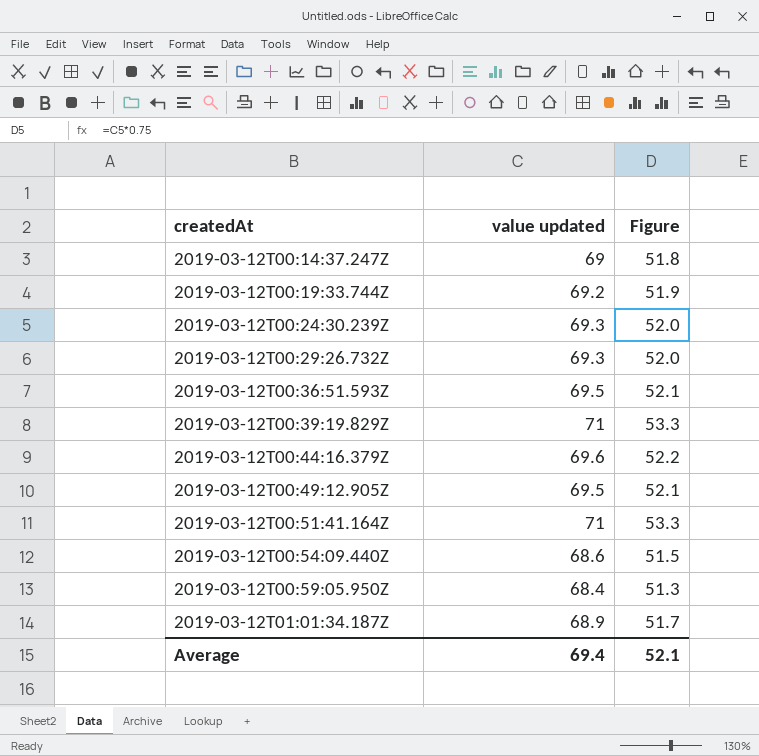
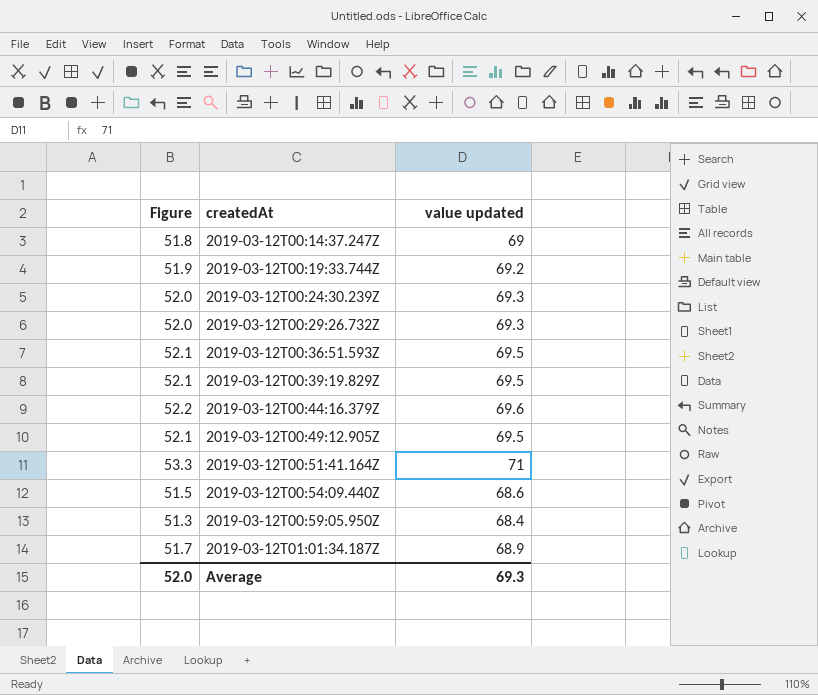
column Figure | position: 3 -> 1
2019-03-12T00:39:19.829Z | Figure: 53.3 -> 52.1
2019-03-12T00:39:19.829Z | value updated: 71 -> 69.5
Average | Figure: 52.1 -> 52.0
Average | value updated: 69.4 -> 69.3

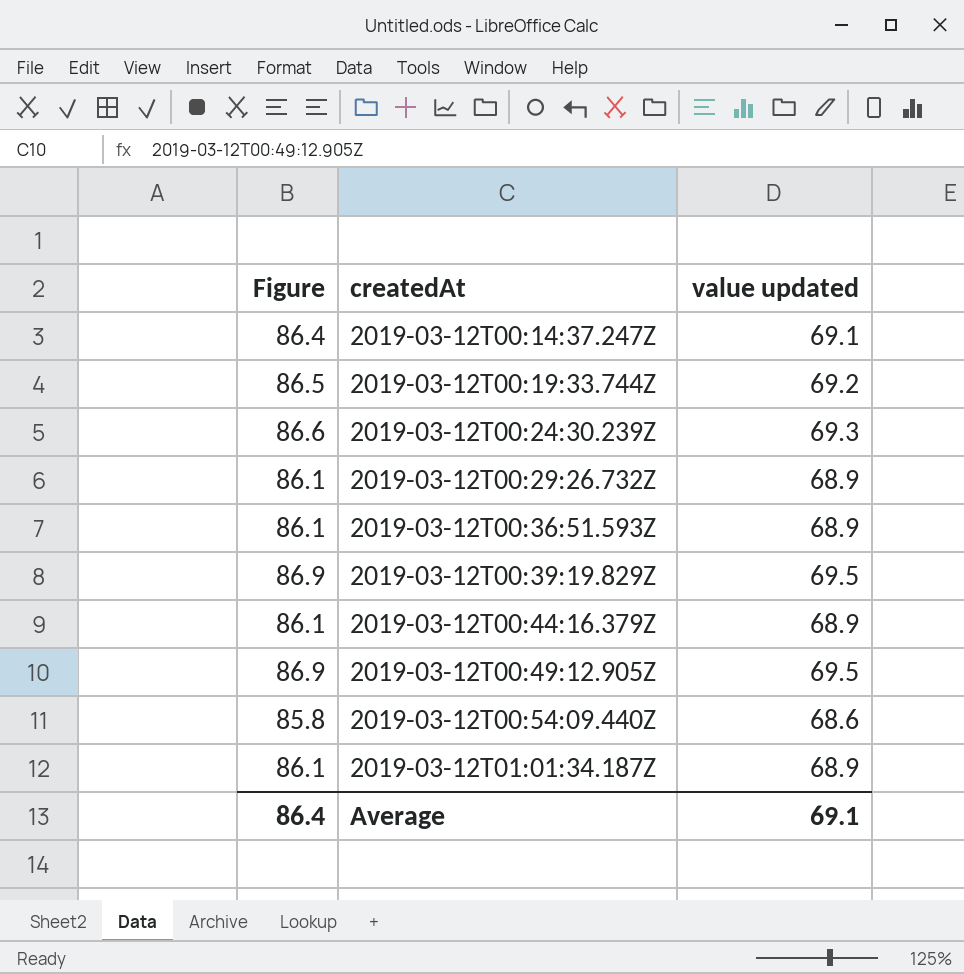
column Figure | formula: [value updated] * 0.75 -> [value updated] * 1.25
row 2019-03-12T00:51:41.164Z: 53.3 | 71 -> none
row 2019-03-12T00:59:05.950Z: 51.3 | 68.4 -> none
2019-03-12T00:14:37.247Z | value updated: 69 -> 69.1
2019-03-12T00:29:26.732Z | value updated: 69.3 -> 68.9
2019-03-12T00:36:51.593Z | value updated: 69.5 -> 68.9
2019-03-12T00:44:16.379Z | value updated: 69.6 -> 68.9
Average | Figure: 52.0 -> 86.4
Average | value updated: 69.3 -> 69.1

